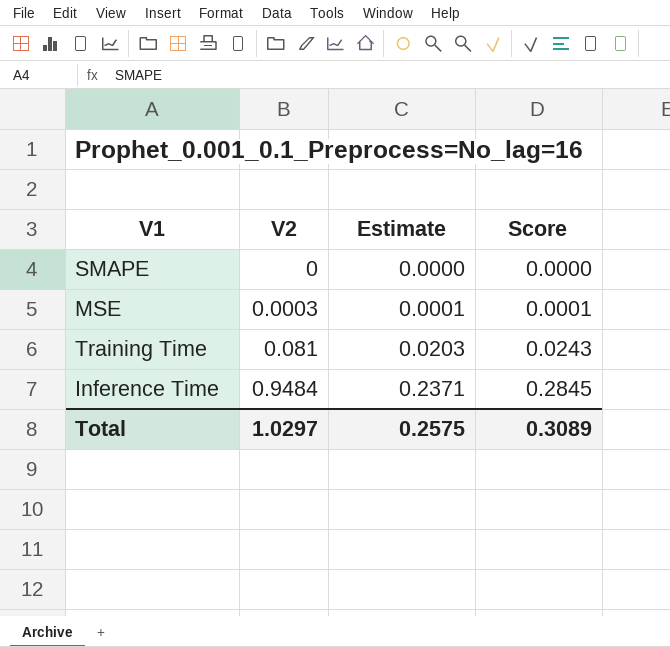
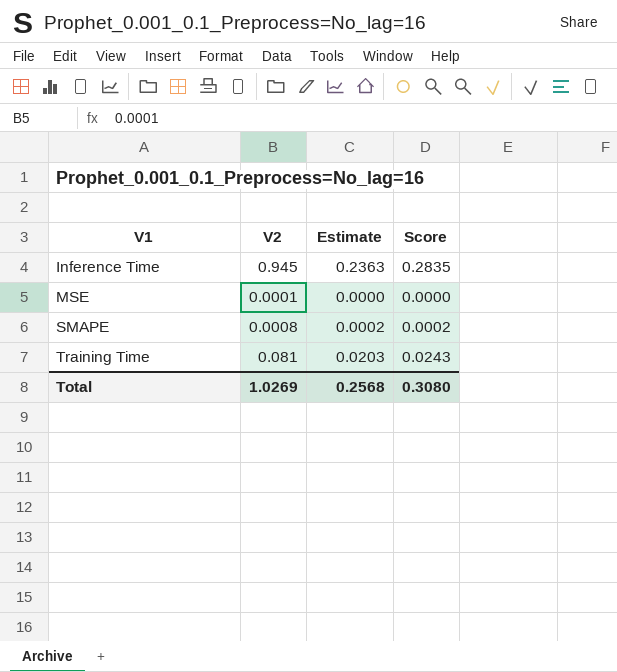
row order: V2 ascending -> V1 ascending
Inference Time | V2: 0.9484 -> 0.945
Inference Time | Estimate: 0.2371 -> 0.2363
Inference Time | Score: 0.2845 -> 0.2835
MSE | V2: 0.0003 -> 0.0001
MSE | Estimate: 0.0001 -> 0.0000
MSE | Score: 0.0001 -> 0.0000
SMAPE | V2: 0 -> 0.0008
SMAPE | Estimate: 0.0000 -> 0.0002
SMAPE | Score: 0.0000 -> 0.0002
Total | V2: 1.0297 -> 1.0269
Total | Estimate: 0.2575 -> 0.2568
Total | Score: 0.3089 -> 0.3080

